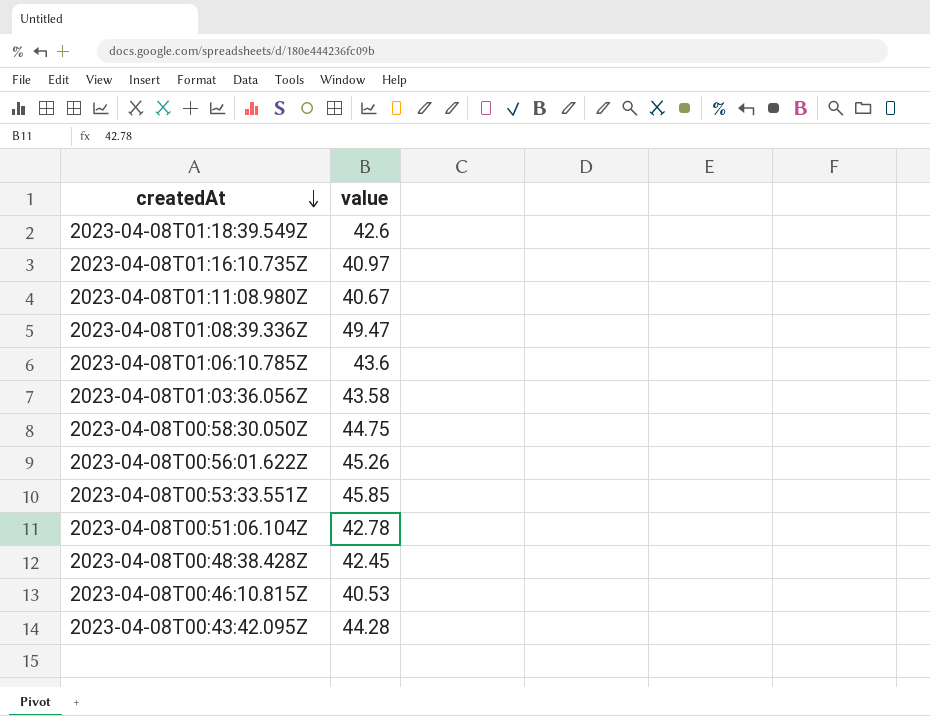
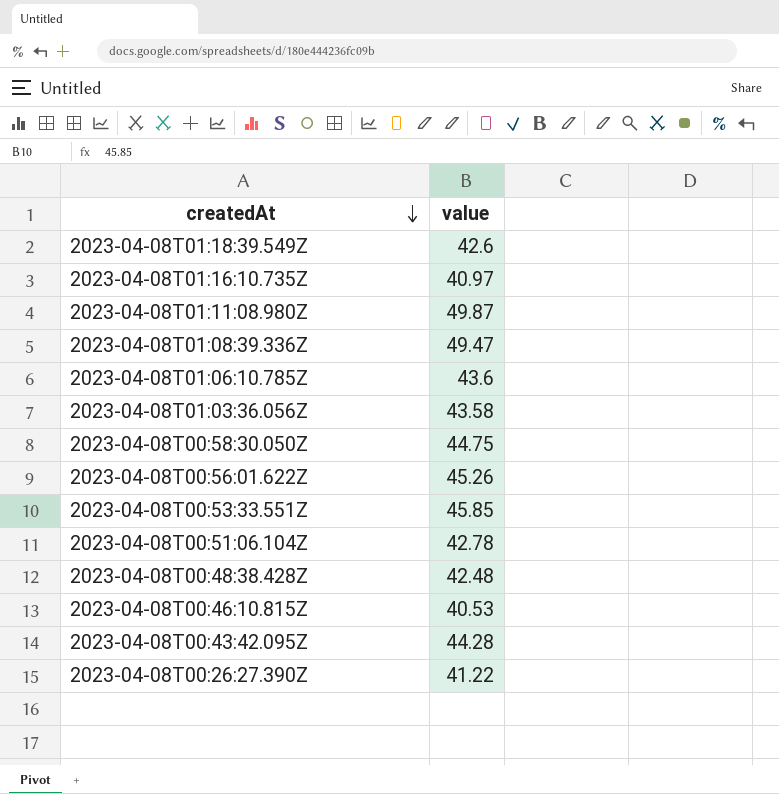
2023-04-08T01:11:08.980Z | value: 40.67 -> 49.87
2023-04-08T00:48:38.428Z | value: 42.45 -> 42.48
row 2023-04-08T00:26:27.390Z: none -> 41.22

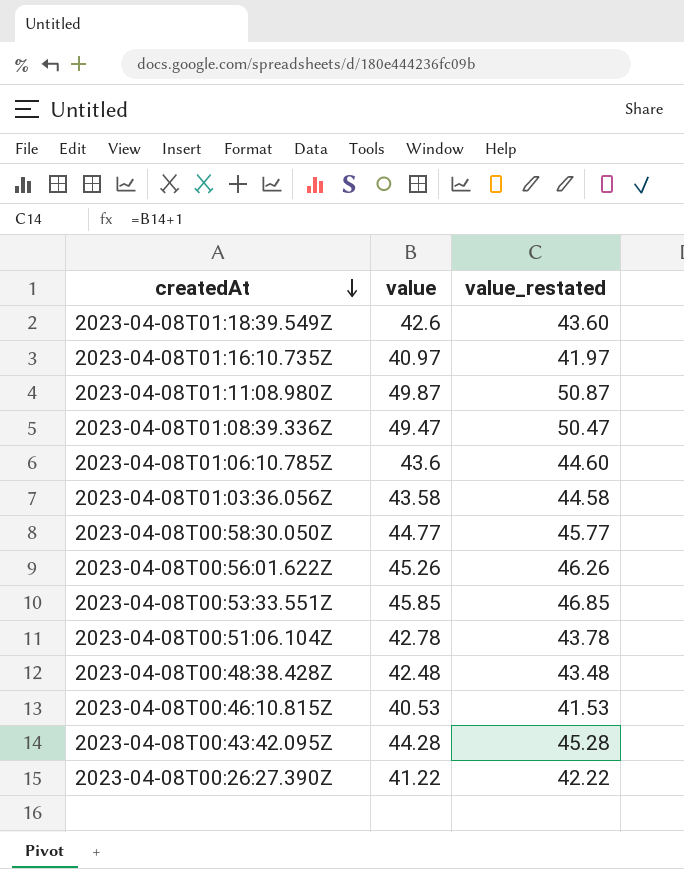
column value_restated | formula: none -> [value] + 1
2023-04-08T00:58:30.050Z | value: 44.75 -> 44.77

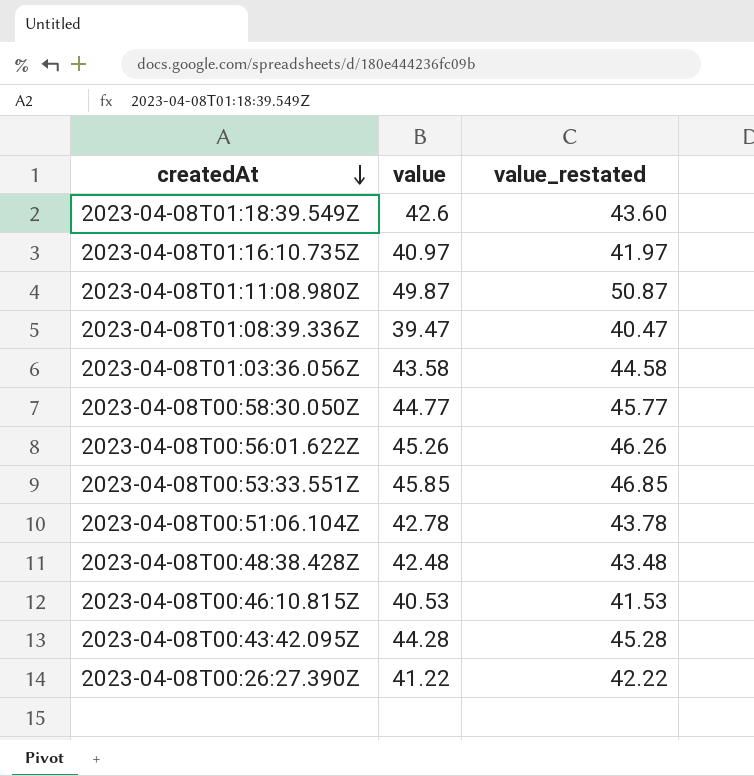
row 2023-04-08T01:06:10.785Z: 43.6 | 44.60 -> none
2023-04-08T01:08:39.336Z | value: 49.47 -> 39.47
2023-04-08T01:08:39.336Z | value_restated: 50.47 -> 40.47

